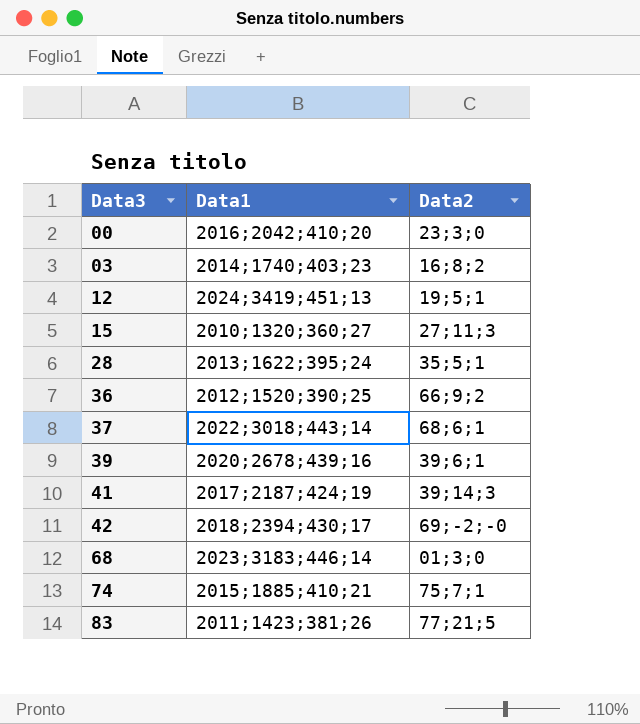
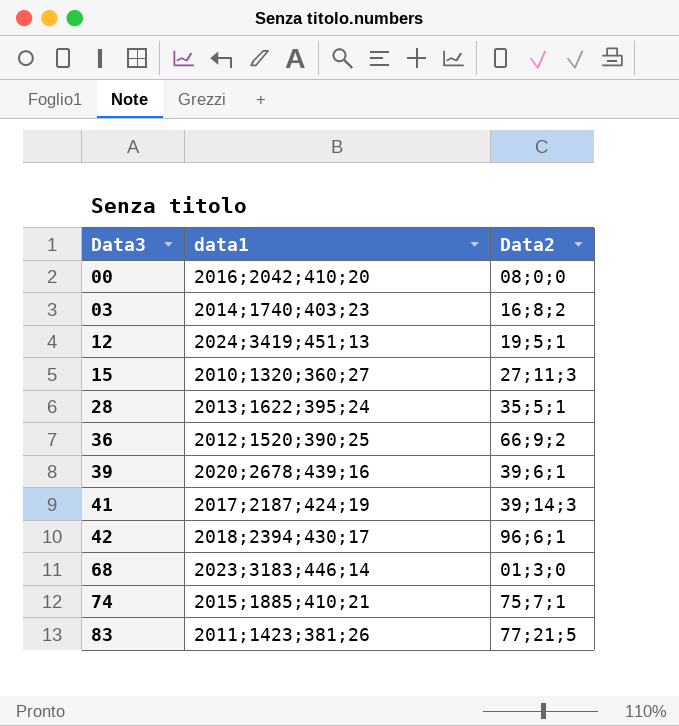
column name: Data1 -> data1
row 37: 2022;3018;443;14 | 68;6;1 -> none
00 | Data2: 23;3;0 -> 08;0;0
42 | Data2: 69;-2;-0 -> 96;6;1

